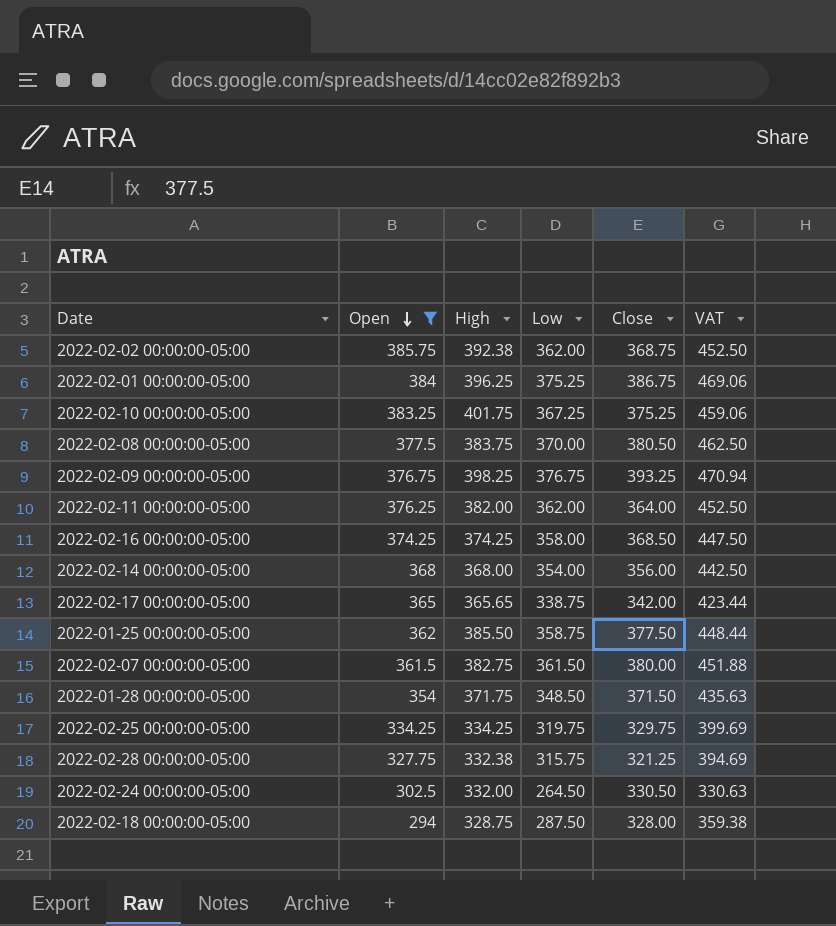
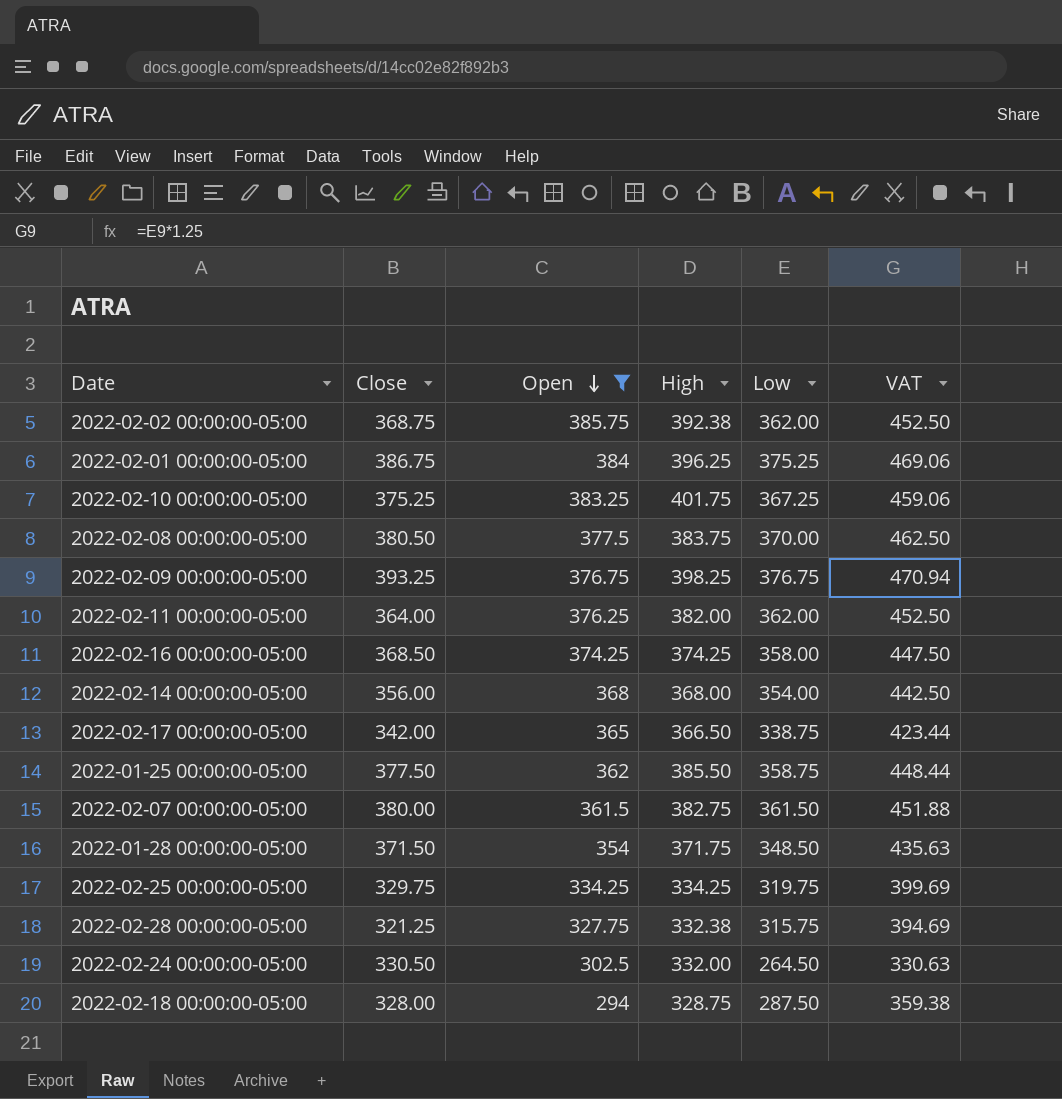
column Close | position: 5 -> 2
2022-02-17 00:00:00-05:00 | High: 365.65 -> 366.50

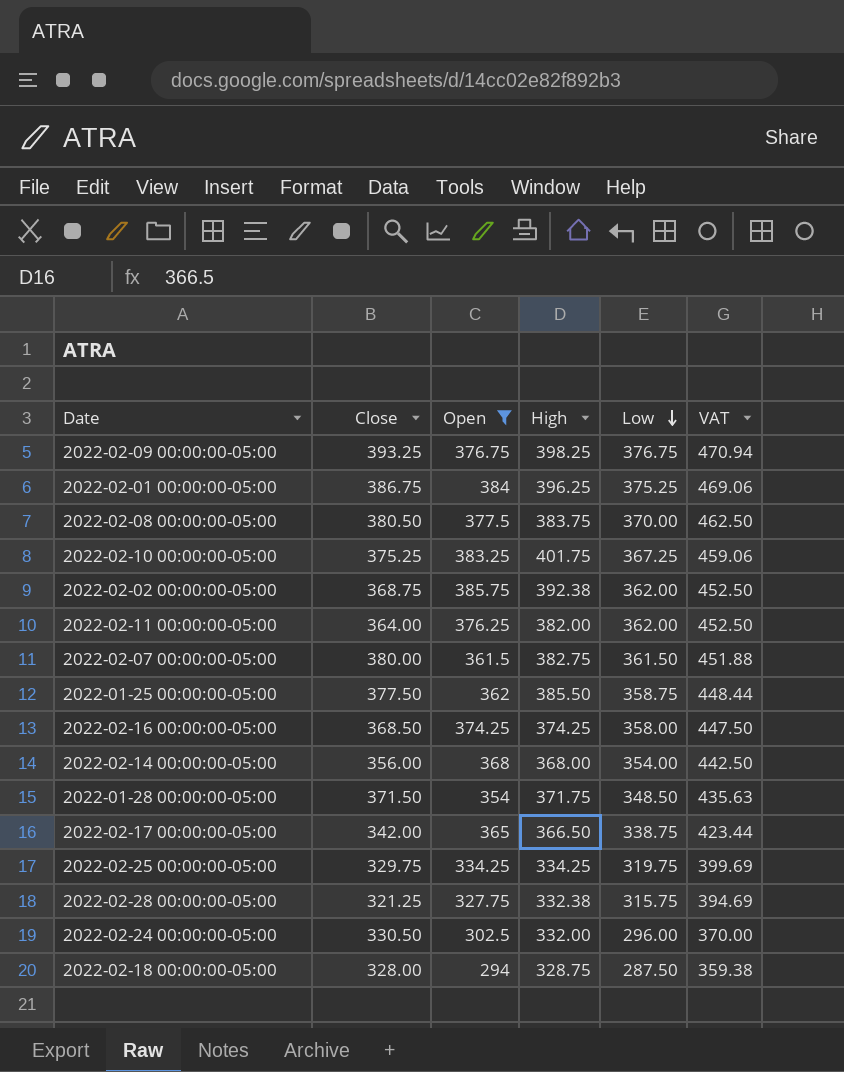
row order: Open descending -> Low descending
2022-02-24 00:00:00-05:00 | Low: 264.50 -> 296.00
2022-02-24 00:00:00-05:00 | VAT: 330.63 -> 370.00

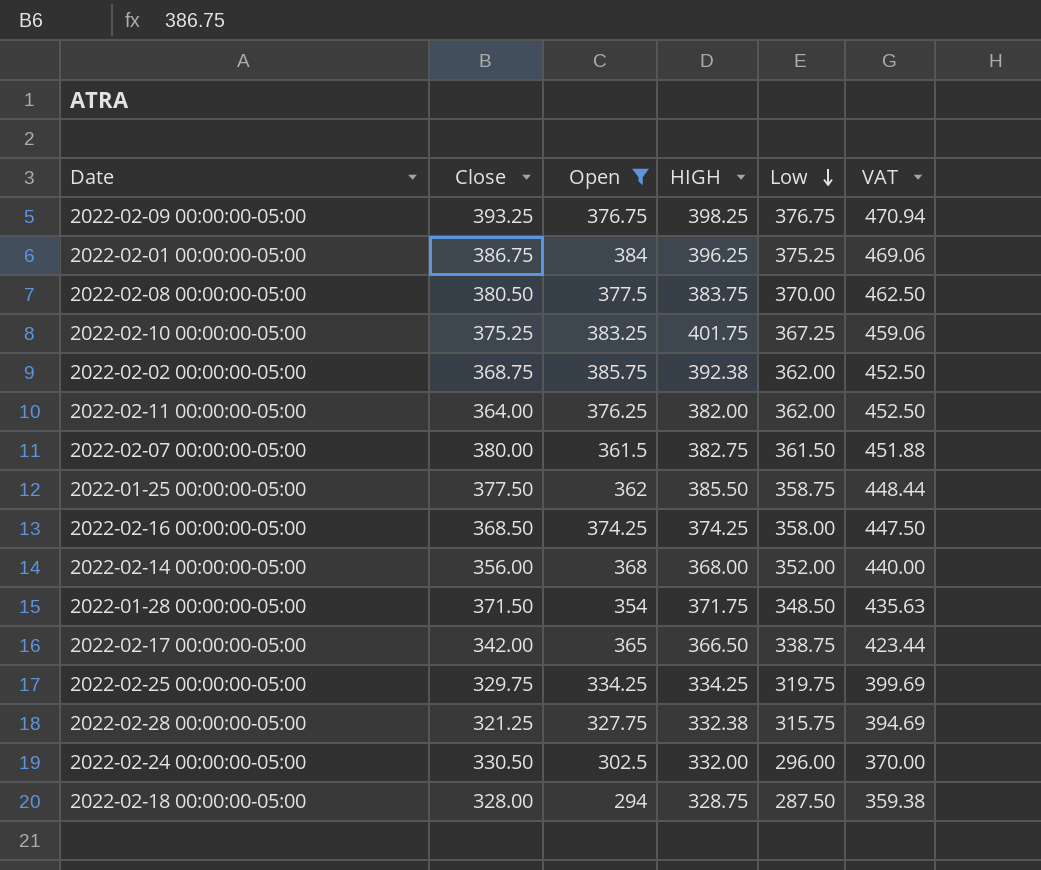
column name: High -> HIGH
2022-02-14 00:00:00-05:00 | Low: 354.00 -> 352.00
2022-02-14 00:00:00-05:00 | VAT: 442.50 -> 440.00

